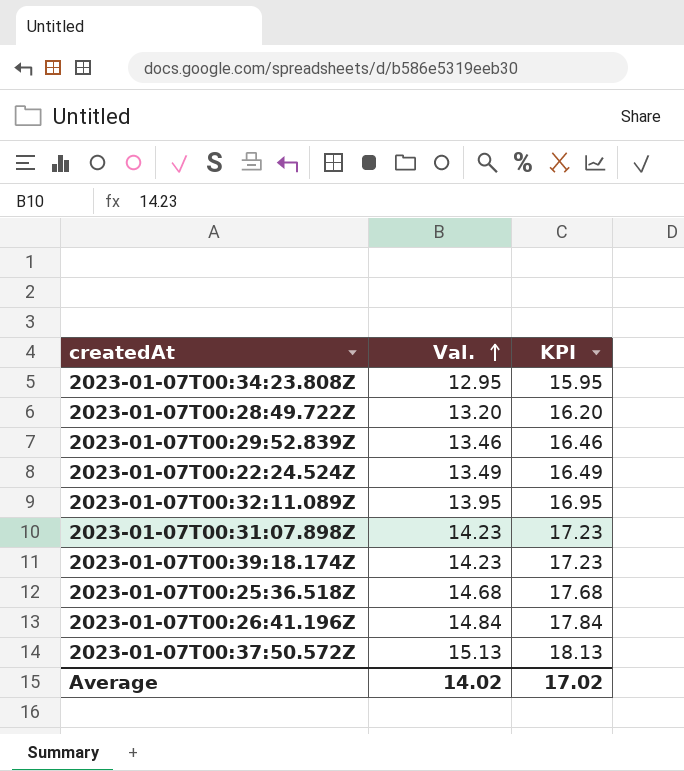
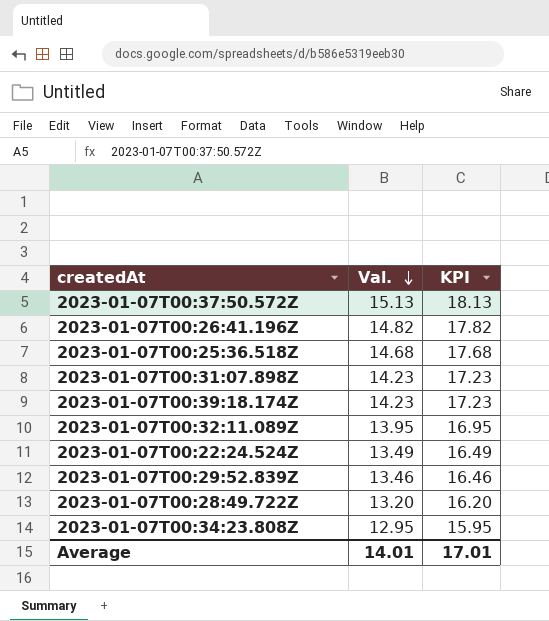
row order: Val. ascending -> Val. descending
2023-01-07T00:26:41.196Z | Val.: 14.84 -> 14.82
2023-01-07T00:26:41.196Z | KPI: 17.84 -> 17.82
Average | Val.: 14.02 -> 14.01
Average | KPI: 17.02 -> 17.01

